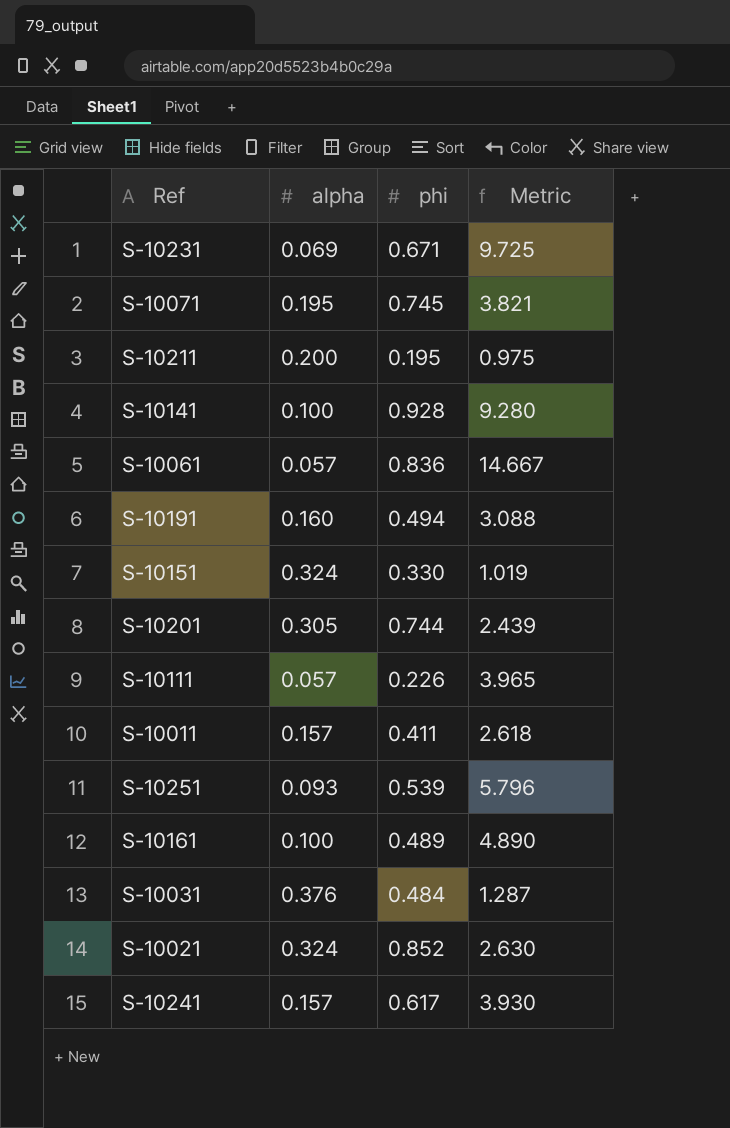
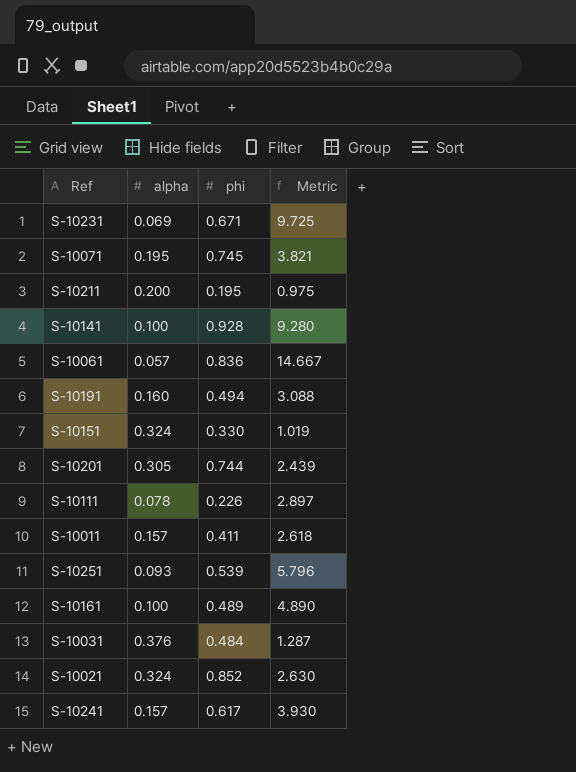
S-10111 | alpha: 0.057 -> 0.078
S-10111 | Metric: 3.965 -> 2.897

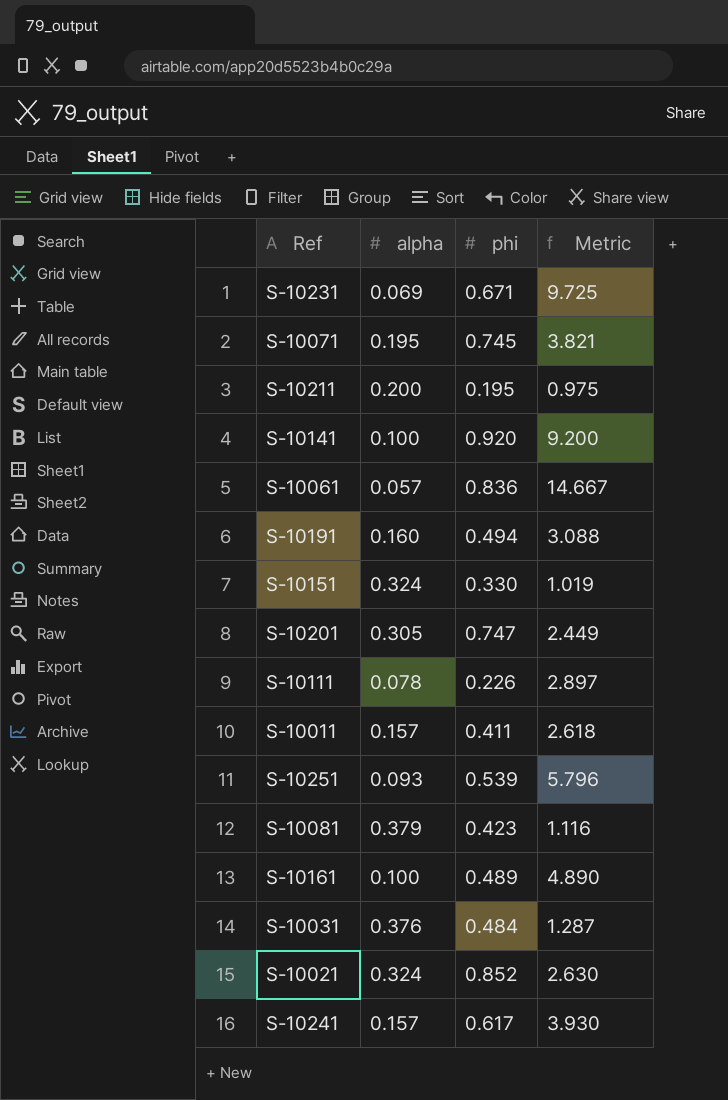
S-10141 | phi: 0.928 -> 0.920
S-10141 | Metric: 9.280 -> 9.200
S-10201 | phi: 0.744 -> 0.747
S-10201 | Metric: 2.439 -> 2.449
row S-10081: none -> 0.379 | 0.423 | 1.116

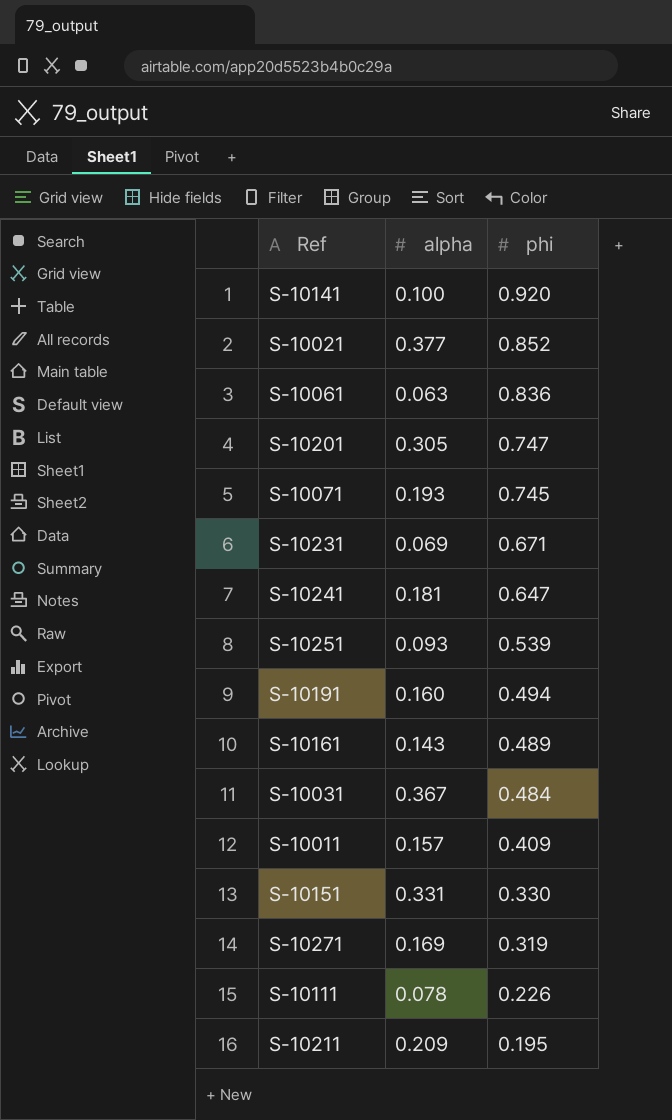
row order: none -> phi descending
column Metric | formula: [phi] / [alpha] -> none
row S-10081: 0.379 | 0.423 | 1.116 -> none
S-10021 | alpha: 0.324 -> 0.377
S-10061 | alpha: 0.057 -> 0.063
S-10071 | alpha: 0.195 -> 0.193
S-10241 | alpha: 0.157 -> 0.181
S-10241 | phi: 0.617 -> 0.647
S-10161 | alpha: 0.100 -> 0.143
S-10031 | alpha: 0.376 -> 0.367
S-10011 | phi: 0.411 -> 0.409
S-10151 | alpha: 0.324 -> 0.331
row S-10271: none -> 0.169 | 0.319
S-10211 | alpha: 0.200 -> 0.209

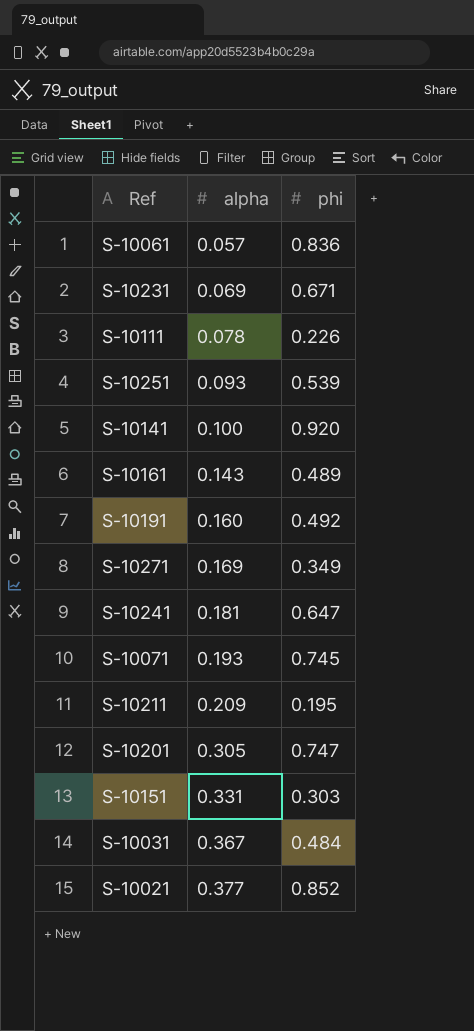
row order: phi descending -> alpha ascending
row S-10011: 0.157 | 0.409 -> none
S-10061 | alpha: 0.063 -> 0.057
S-10191 | phi: 0.494 -> 0.492
S-10271 | phi: 0.319 -> 0.349
S-10151 | phi: 0.330 -> 0.303

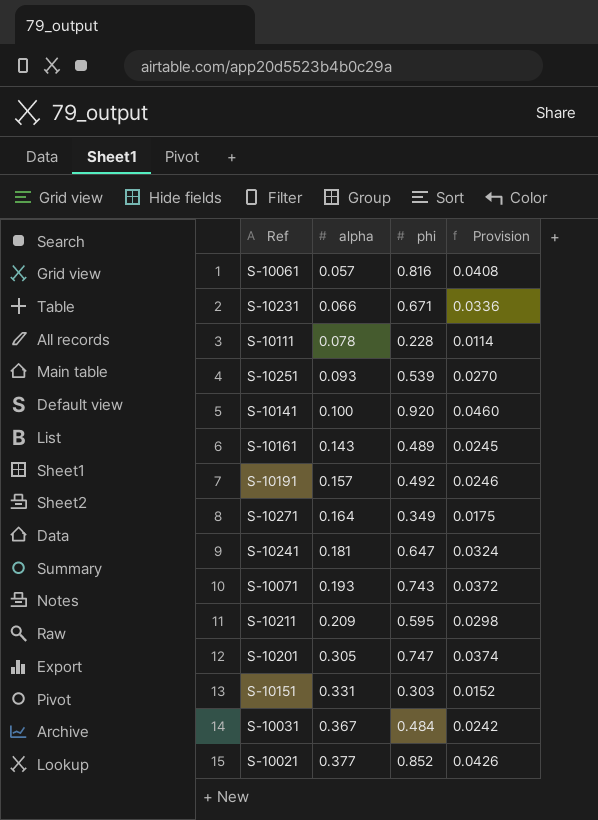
column Provision | formula: none -> [phi] * 0.05
S-10061 | phi: 0.836 -> 0.816
S-10231 | alpha: 0.069 -> 0.066
S-10111 | phi: 0.226 -> 0.228
S-10191 | alpha: 0.160 -> 0.157
S-10271 | alpha: 0.169 -> 0.164
S-10071 | phi: 0.745 -> 0.743
S-10211 | phi: 0.195 -> 0.595

